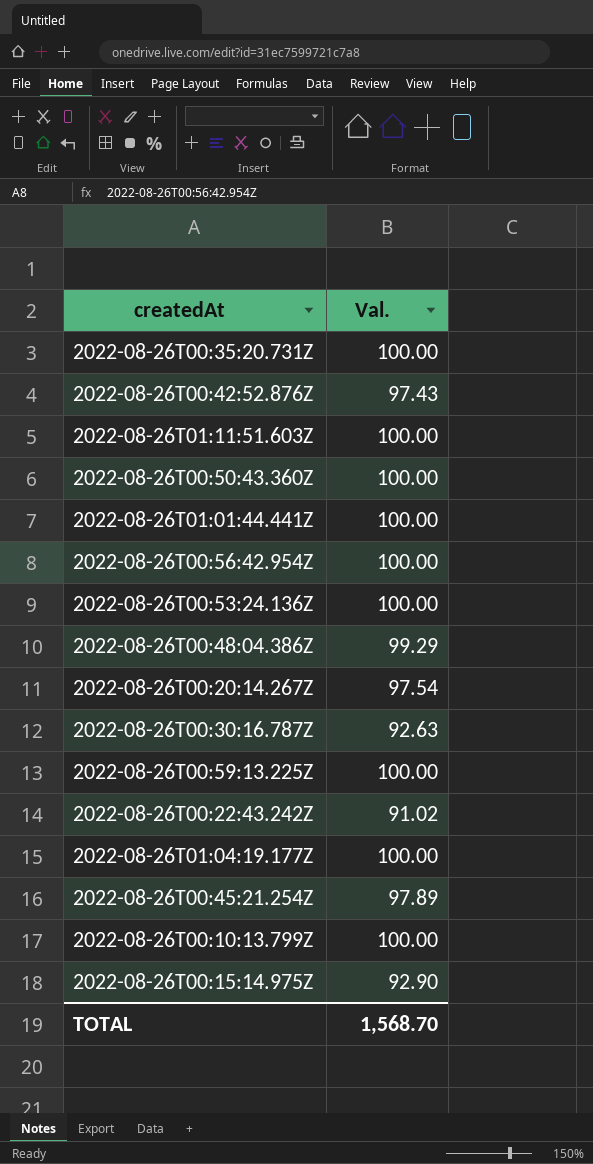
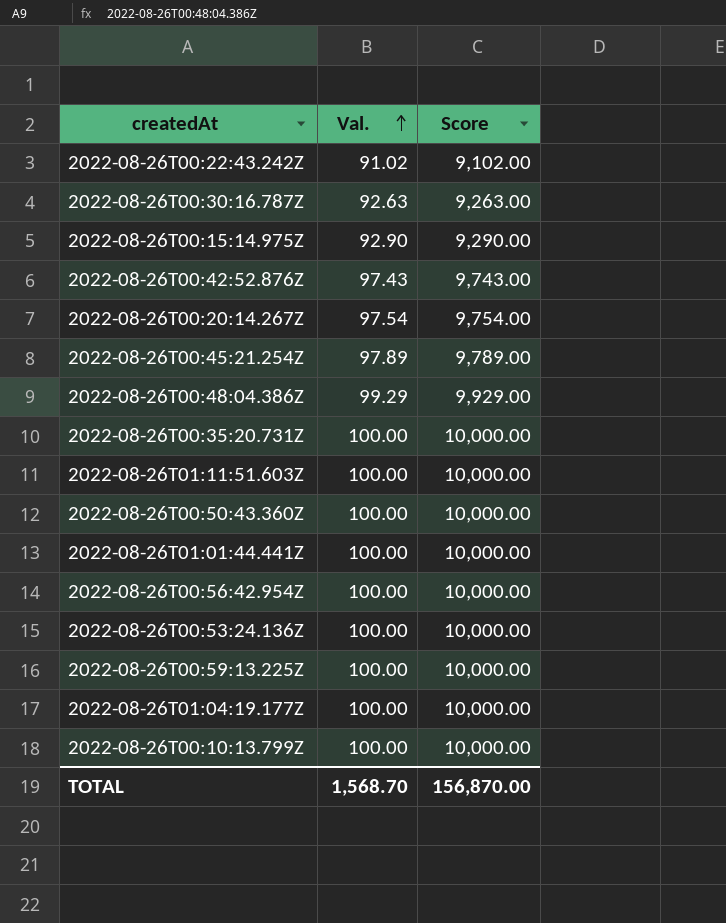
row order: none -> Val. ascending
column Score | formula: none -> [Val.] * 100

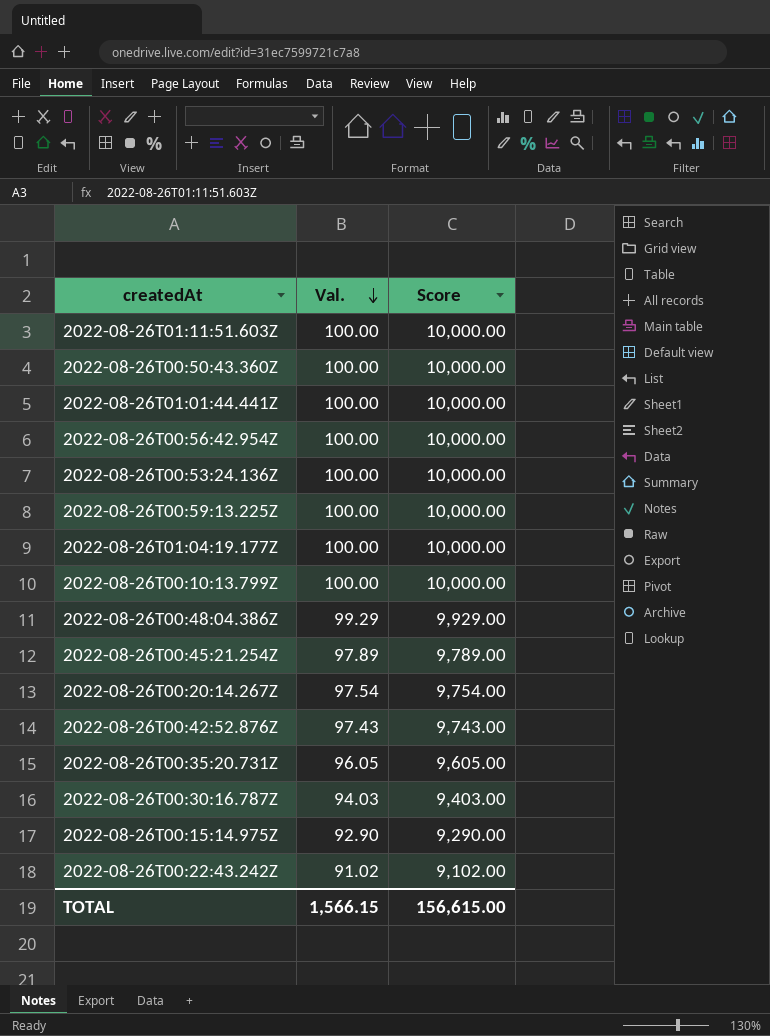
row order: Val. ascending -> Val. descending
2022-08-26T00:35:20.731Z | Val.: 100.00 -> 96.05
2022-08-26T00:35:20.731Z | Score: 10,000.00 -> 9,605.00
2022-08-26T00:30:16.787Z | Val.: 92.63 -> 94.03
2022-08-26T00:30:16.787Z | Score: 9,263.00 -> 9,403.00
TOTAL | Val.: 1,568.70 -> 1,566.15
TOTAL | Score: 156,870.00 -> 156,615.00

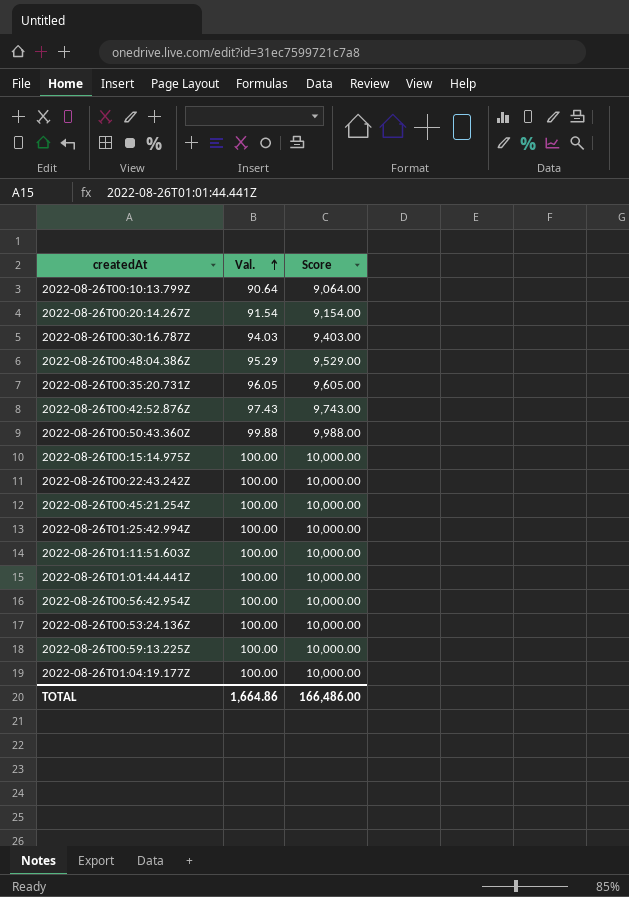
row order: Val. descending -> Val. ascending
2022-08-26T00:10:13.799Z | Val.: 100.00 -> 90.64
2022-08-26T00:10:13.799Z | Score: 10,000.00 -> 9,064.00
2022-08-26T00:20:14.267Z | Val.: 97.54 -> 91.54
2022-08-26T00:20:14.267Z | Score: 9,754.00 -> 9,154.00
2022-08-26T00:48:04.386Z | Val.: 99.29 -> 95.29
2022-08-26T00:48:04.386Z | Score: 9,929.00 -> 9,529.00
2022-08-26T00:50:43.360Z | Val.: 100.00 -> 99.88
2022-08-26T00:50:43.360Z | Score: 10,000.00 -> 9,988.00
2022-08-26T00:15:14.975Z | Val.: 92.90 -> 100.00
2022-08-26T00:15:14.975Z | Score: 9,290.00 -> 10,000.00
2022-08-26T00:22:43.242Z | Val.: 91.02 -> 100.00
2022-08-26T00:22:43.242Z | Score: 9,102.00 -> 10,000.00
2022-08-26T00:45:21.254Z | Val.: 97.89 -> 100.00
2022-08-26T00:45:21.254Z | Score: 9,789.00 -> 10,000.00
row 2022-08-26T01:25:42.994Z: none -> 100.00 | 10,000.00
TOTAL | Val.: 1,566.15 -> 1,664.86
TOTAL | Score: 156,615.00 -> 166,486.00

